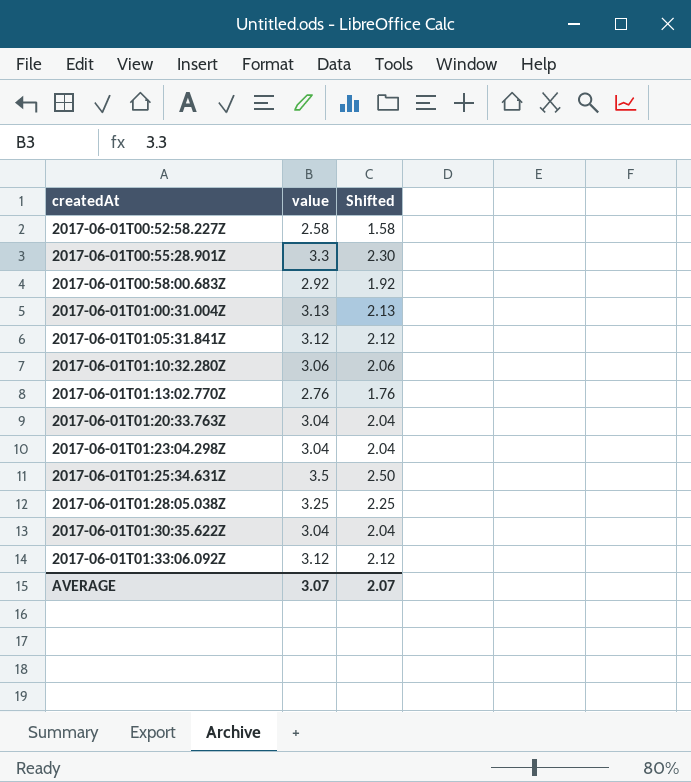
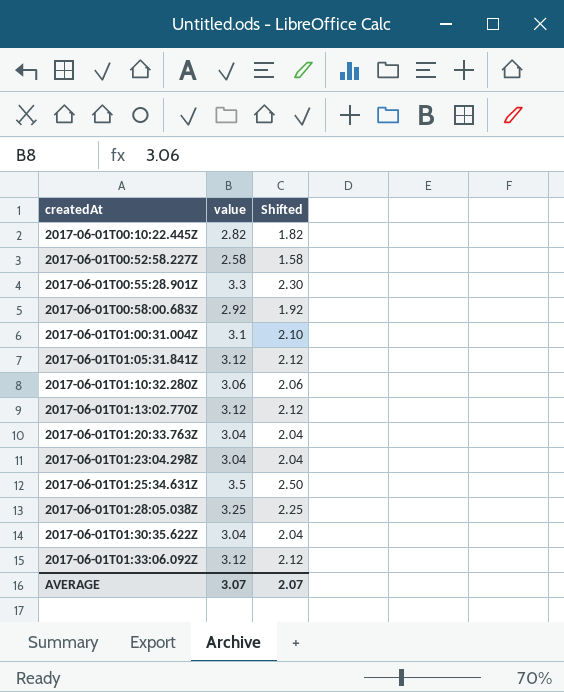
row 2017-06-01T00:10:22.445Z: none -> 2.82 | 1.82
2017-06-01T01:00:31.004Z | value: 3.13 -> 3.1
2017-06-01T01:00:31.004Z | Shifted: 2.13 -> 2.10
2017-06-01T01:13:02.770Z | value: 2.76 -> 3.12
2017-06-01T01:13:02.770Z | Shifted: 1.76 -> 2.12

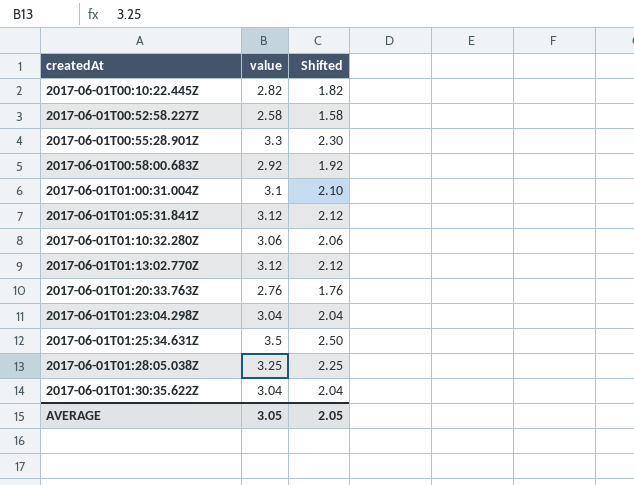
row 2017-06-01T01:33:06.092Z: 3.12 | 2.12 -> none
2017-06-01T01:20:33.763Z | value: 3.04 -> 2.76
2017-06-01T01:20:33.763Z | Shifted: 2.04 -> 1.76
AVERAGE | value: 3.07 -> 3.05
AVERAGE | Shifted: 2.07 -> 2.05

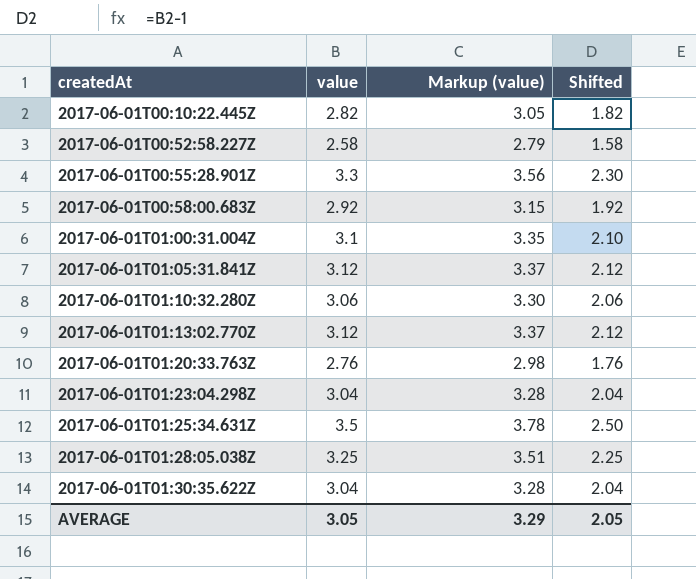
column Markup (value) | formula: none -> [value] * 1.08

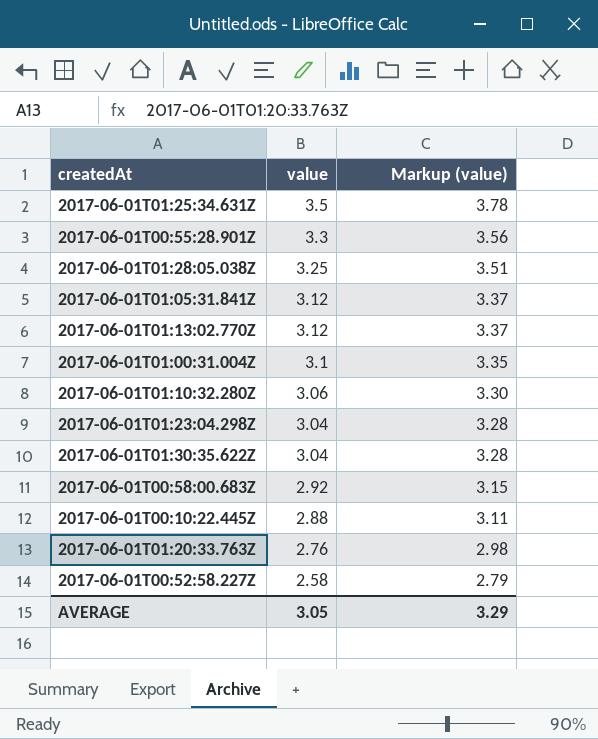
row order: createdAt ascending -> value descending
column Shifted | formula: [value] - 1 -> none
2017-06-01T00:10:22.445Z | value: 2.82 -> 2.88
2017-06-01T00:10:22.445Z | Markup (value): 3.05 -> 3.11

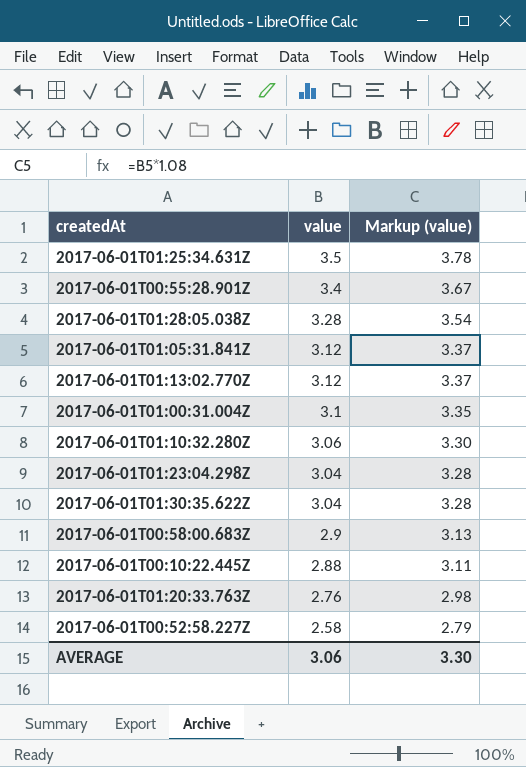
2017-06-01T00:55:28.901Z | value: 3.3 -> 3.4
2017-06-01T00:55:28.901Z | Markup (value): 3.56 -> 3.67
2017-06-01T01:28:05.038Z | value: 3.25 -> 3.28
2017-06-01T01:28:05.038Z | Markup (value): 3.51 -> 3.54
2017-06-01T00:58:00.683Z | value: 2.92 -> 2.9
2017-06-01T00:58:00.683Z | Markup (value): 3.15 -> 3.13
AVERAGE | value: 3.05 -> 3.06
AVERAGE | Markup (value): 3.29 -> 3.30

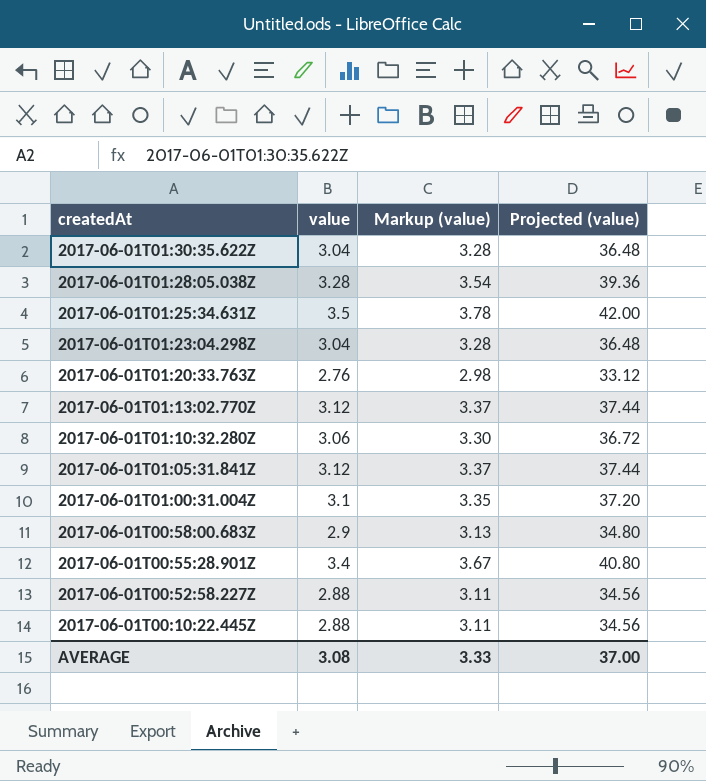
row order: value descending -> createdAt descending
column Projected (value) | formula: none -> [value] * 12
2017-06-01T00:52:58.227Z | value: 2.58 -> 2.88
2017-06-01T00:52:58.227Z | Markup (value): 2.79 -> 3.11
AVERAGE | value: 3.06 -> 3.08
AVERAGE | Markup (value): 3.30 -> 3.33

